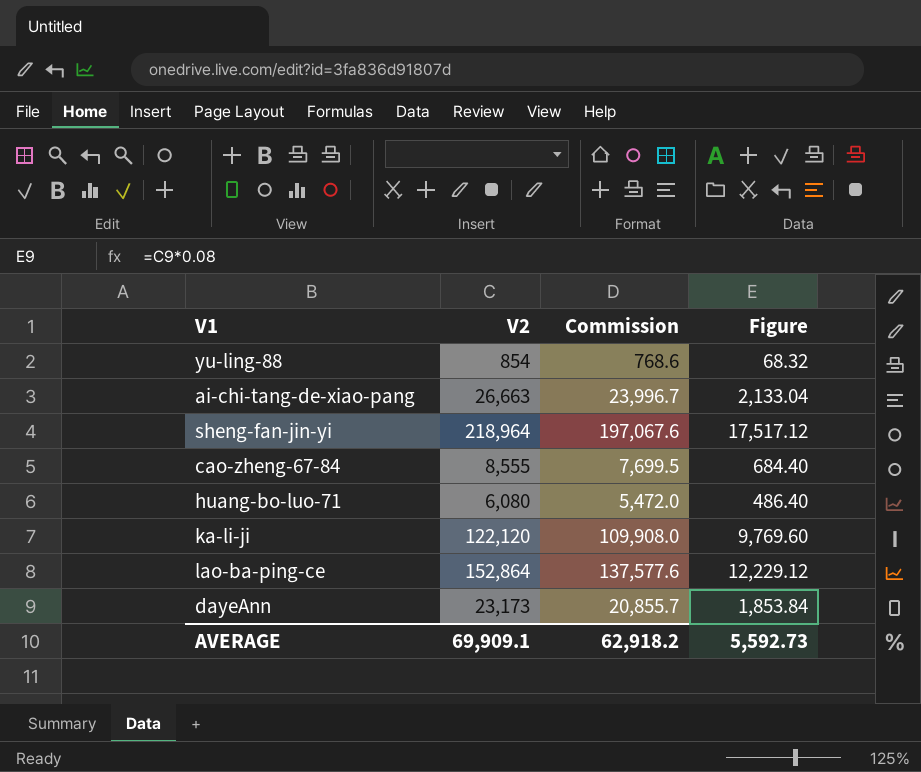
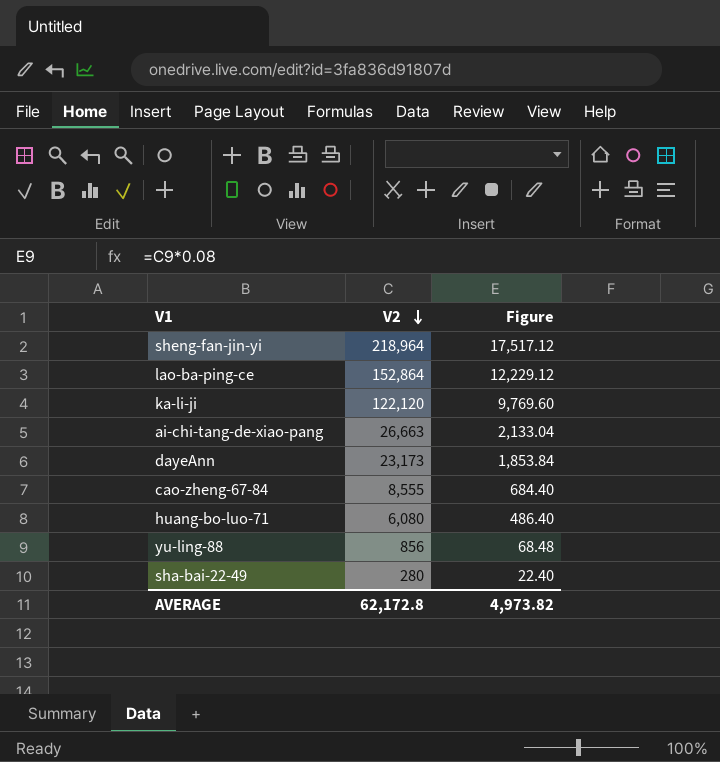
row order: none -> V2 descending
column Commission | formula: [V2] * 0.9 -> none
yu-ling-88 | V2: 854 -> 856
yu-ling-88 | Figure: 68.32 -> 68.48
row sha-bai-22-49: none -> 280 | 22.40
AVERAGE | V2: 69,909.1 -> 62,172.8
AVERAGE | Figure: 5,592.73 -> 4,973.82

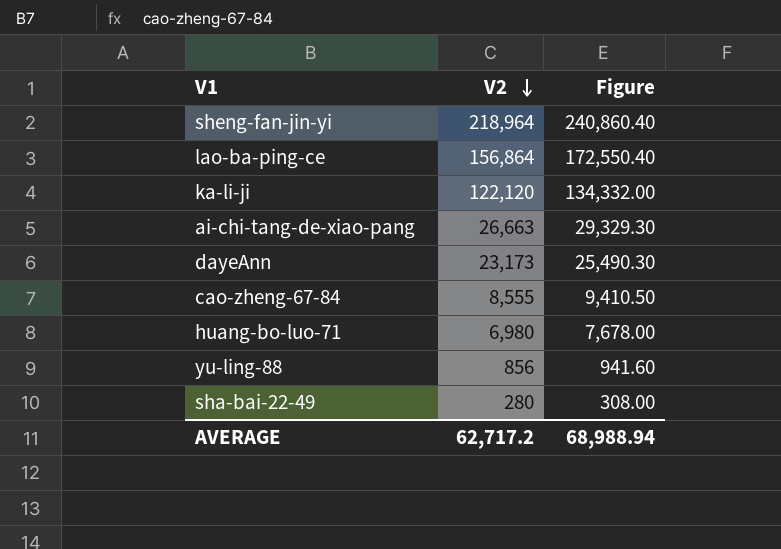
column Figure | formula: [V2] * 0.08 -> [V2] * 1.1
lao-ba-ping-ce | V2: 152,864 -> 156,864
huang-bo-luo-71 | V2: 6,080 -> 6,980
AVERAGE | V2: 62,172.8 -> 62,717.2
AVERAGE | Figure: 4,973.82 -> 68,988.94

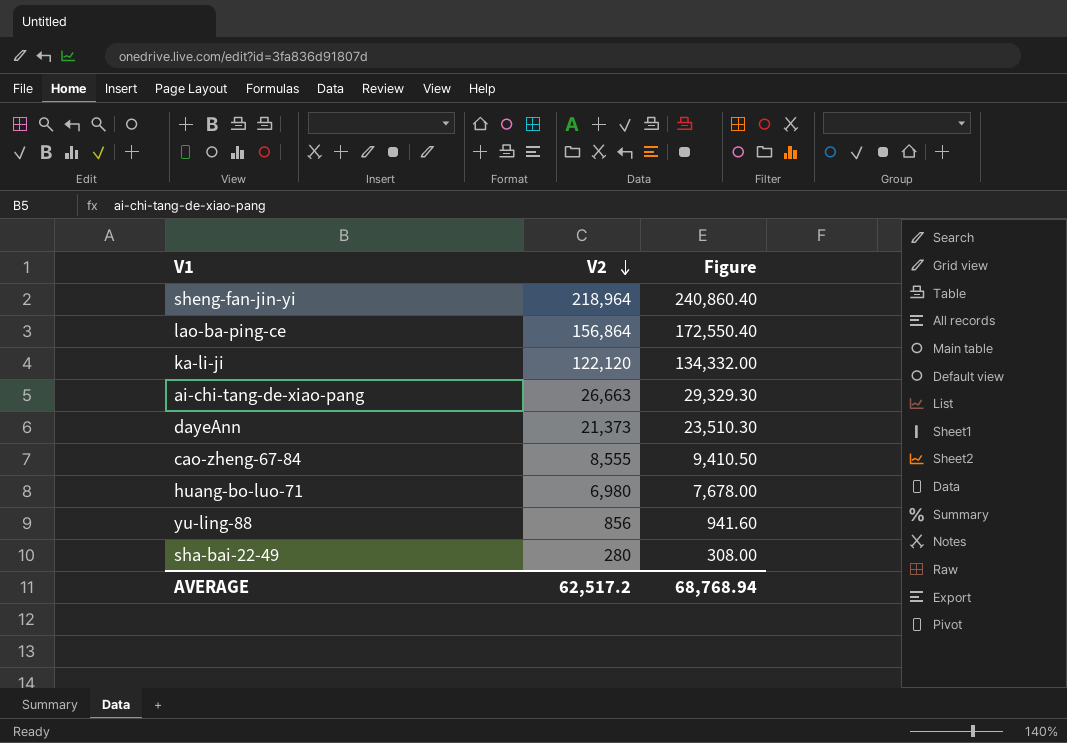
dayeAnn | V2: 23,173 -> 21,373
dayeAnn | Figure: 25,490.30 -> 23,510.30
AVERAGE | V2: 62,717.2 -> 62,517.2
AVERAGE | Figure: 68,988.94 -> 68,768.94

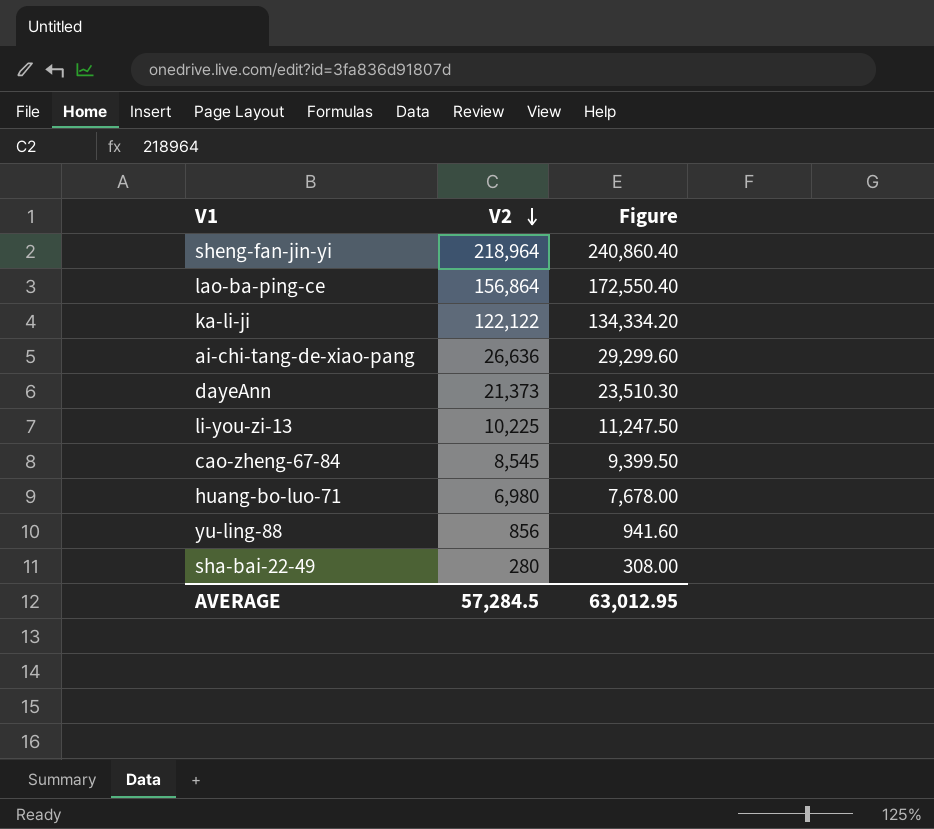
ka-li-ji | V2: 122,120 -> 122,122
ka-li-ji | Figure: 134,332.00 -> 134,334.20
ai-chi-tang-de-xiao-pang | V2: 26,663 -> 26,636
ai-chi-tang-de-xiao-pang | Figure: 29,329.30 -> 29,299.60
row li-you-zi-13: none -> 10,225 | 11,247.50
cao-zheng-67-84 | V2: 8,555 -> 8,545
cao-zheng-67-84 | Figure: 9,410.50 -> 9,399.50
AVERAGE | V2: 62,517.2 -> 57,284.5
AVERAGE | Figure: 68,768.94 -> 63,012.95

